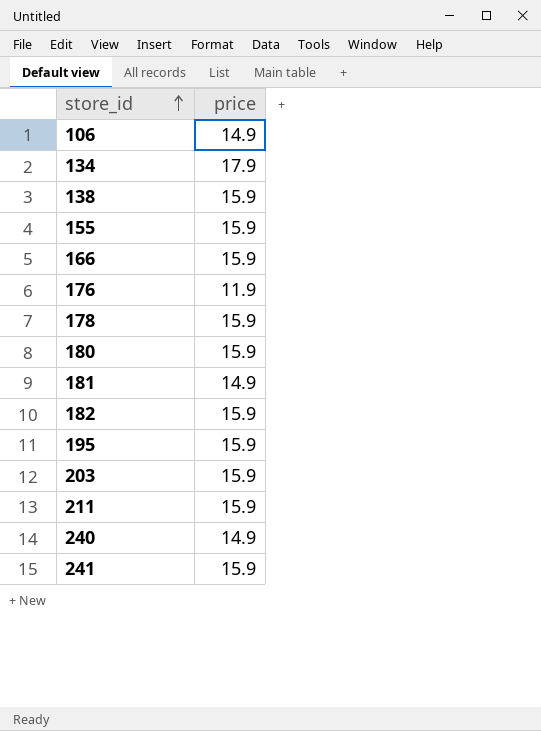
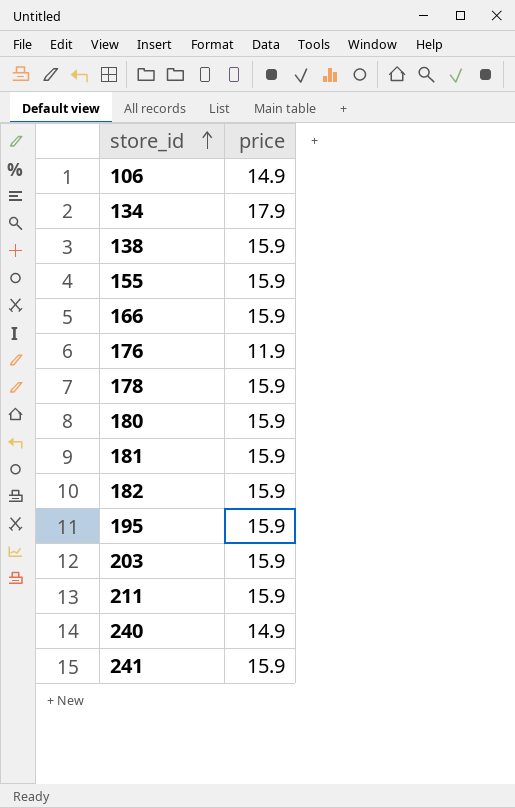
181 | price: 14.9 -> 15.9

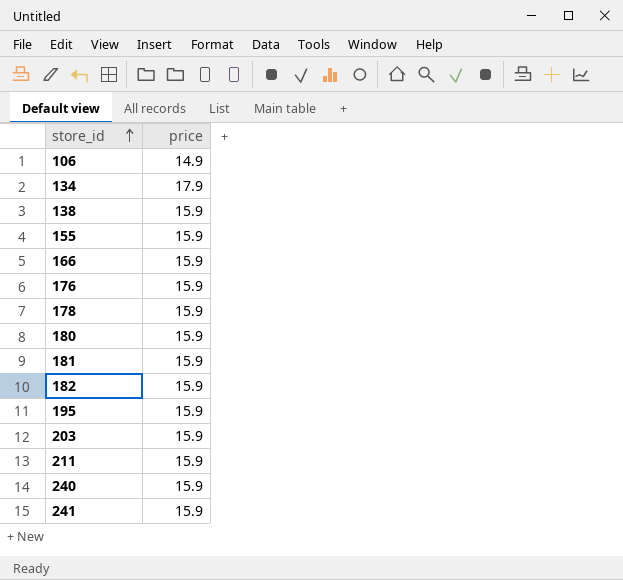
176 | price: 11.9 -> 15.9
240 | price: 14.9 -> 15.9

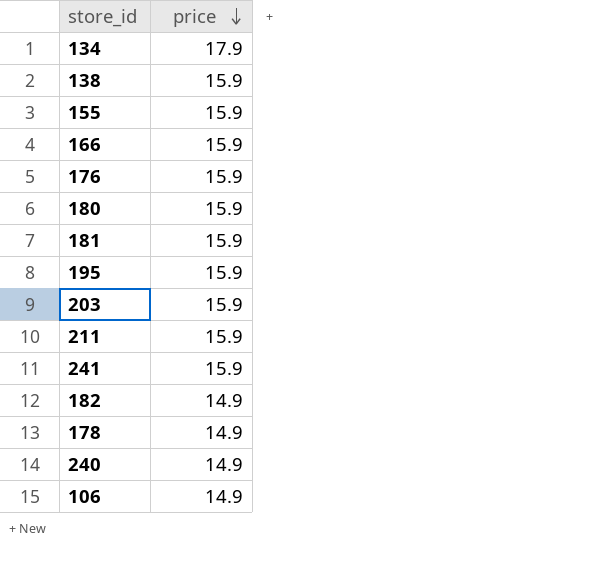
row order: store_id ascending -> price descending
182 | price: 15.9 -> 14.9
178 | price: 15.9 -> 14.9
240 | price: 15.9 -> 14.9

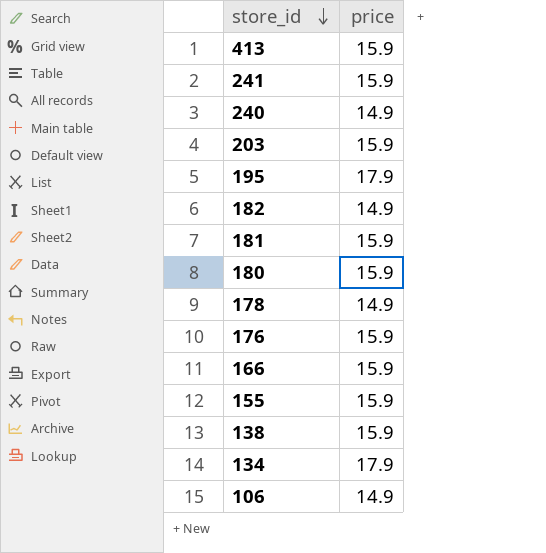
row order: price descending -> store_id descending
row 211: 15.9 -> none
row 413: none -> 15.9
195 | price: 15.9 -> 17.9

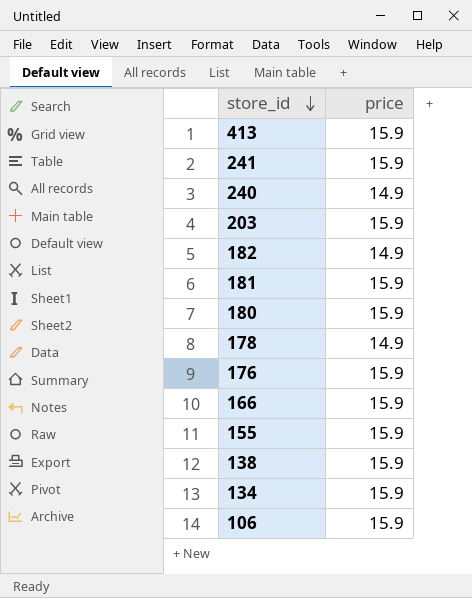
row 195: 17.9 -> none
134 | price: 17.9 -> 15.9
106 | price: 14.9 -> 15.9

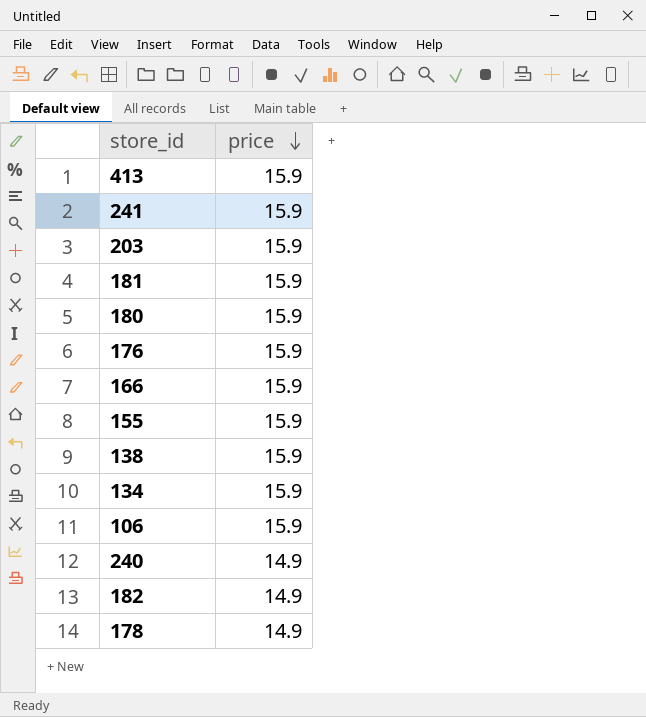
row order: store_id descending -> price descending

